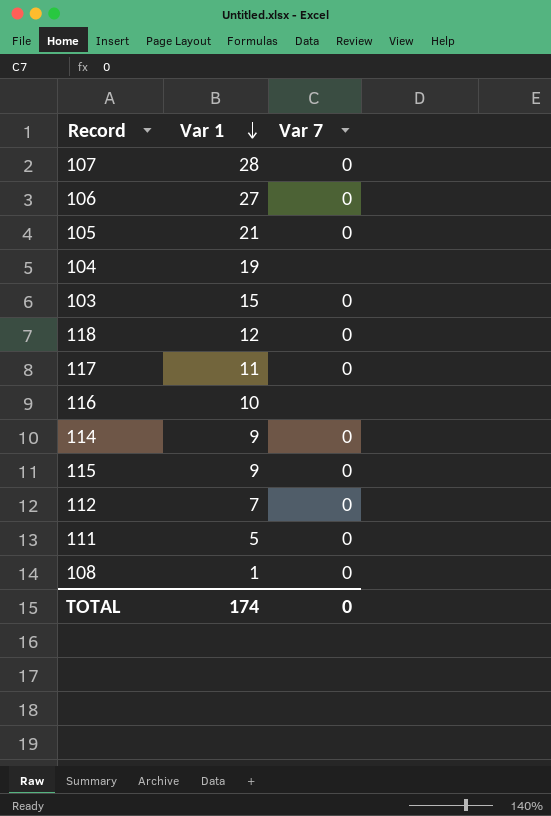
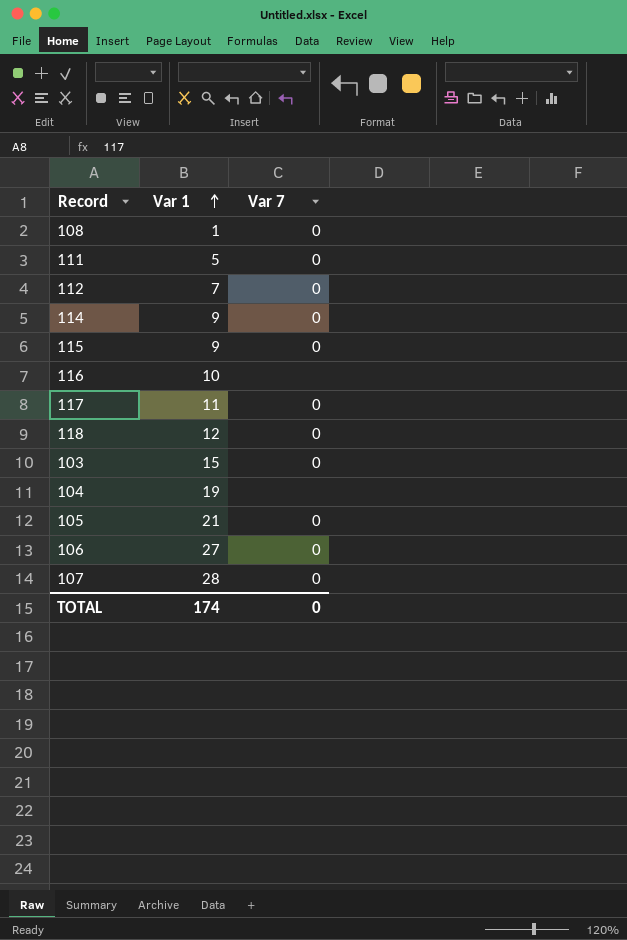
row order: Var 1 descending -> Var 1 ascending

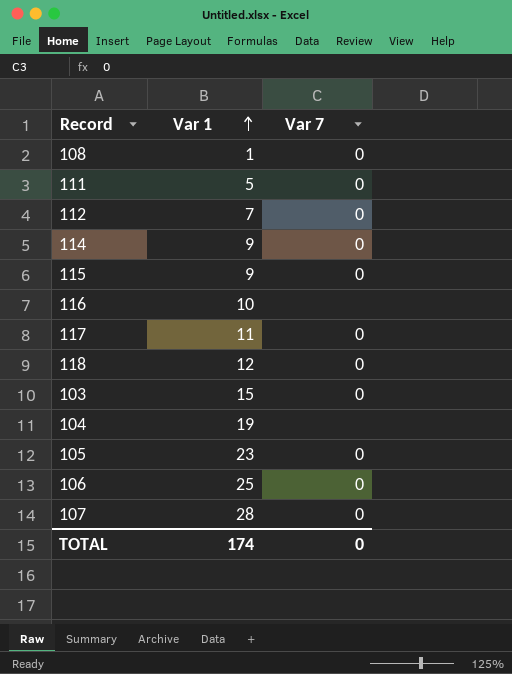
105 | Var 1: 21 -> 23
106 | Var 1: 27 -> 25

